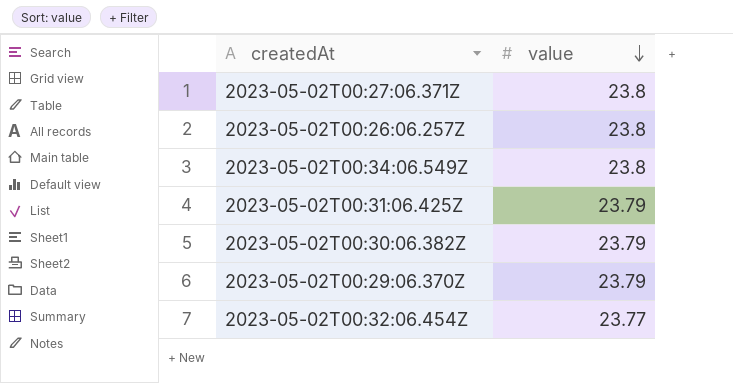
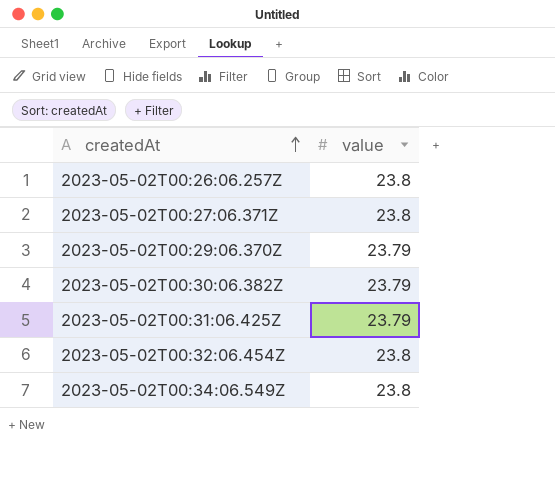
row order: value descending -> createdAt ascending
2023-05-02T00:32:06.454Z | value: 23.77 -> 23.8

